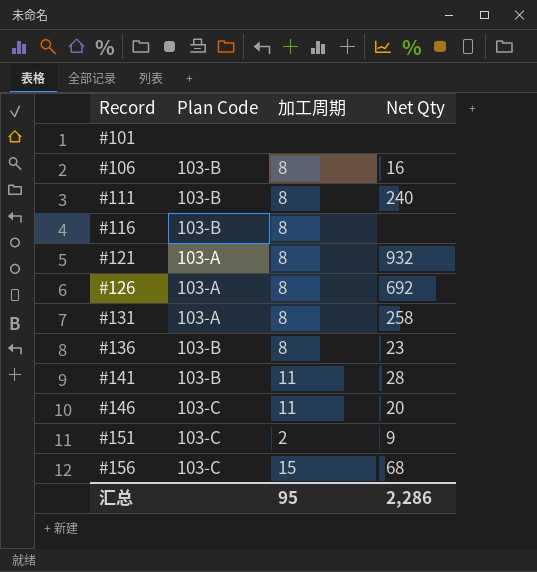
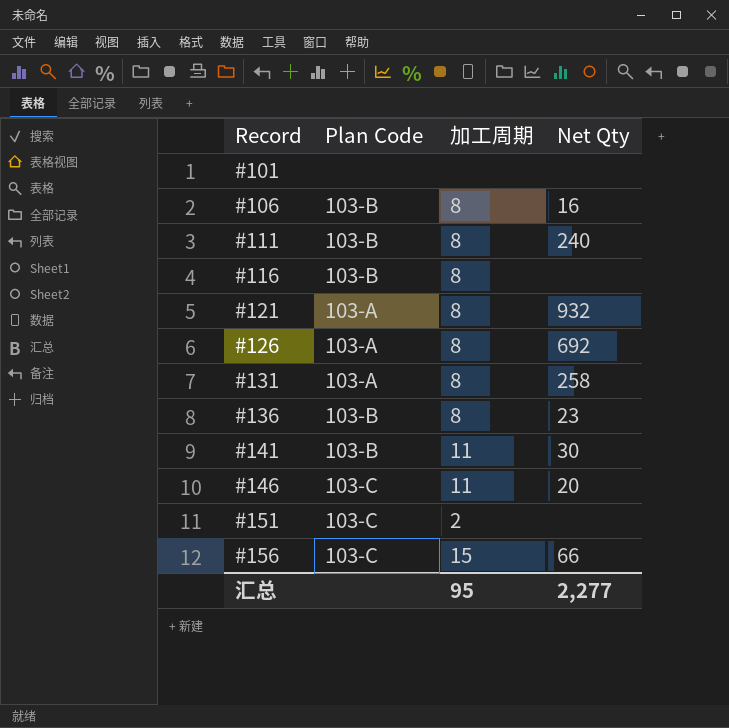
#141 | Net Qty: 28 -> 30
#151 | Net Qty: 9 -> none
#156 | Net Qty: 68 -> 66
汇总 | Net Qty: 2,286 -> 2,277

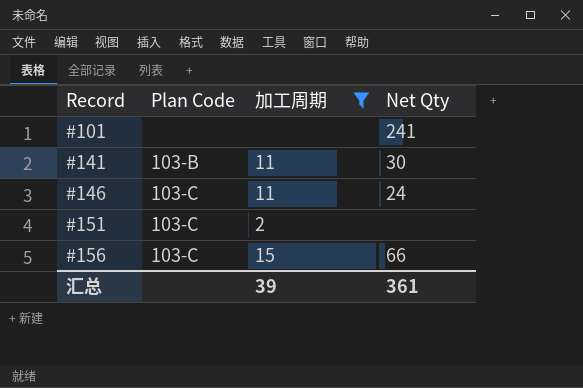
filter: none -> 加工周期 != 8
#101 | Net Qty: none -> 241
#146 | Net Qty: 20 -> 24
汇总 | 加工周期: 95 -> 39
汇总 | Net Qty: 2,277 -> 361

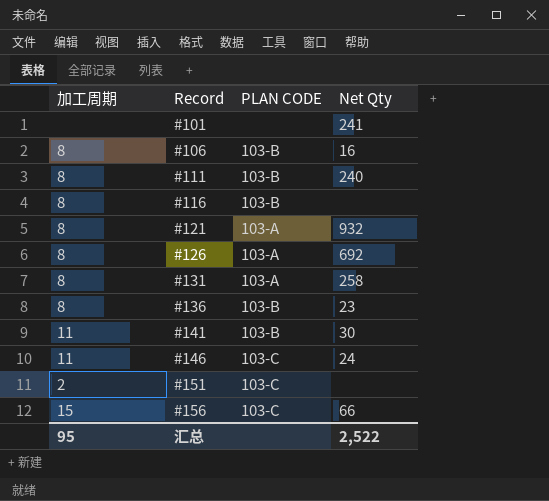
filter: 加工周期 != 8 -> none
column 加工周期 | position: 3 -> 1
column name: Plan Code -> PLAN CODE
汇总 | 加工周期: 39 -> 95
汇总 | Net Qty: 361 -> 2,522

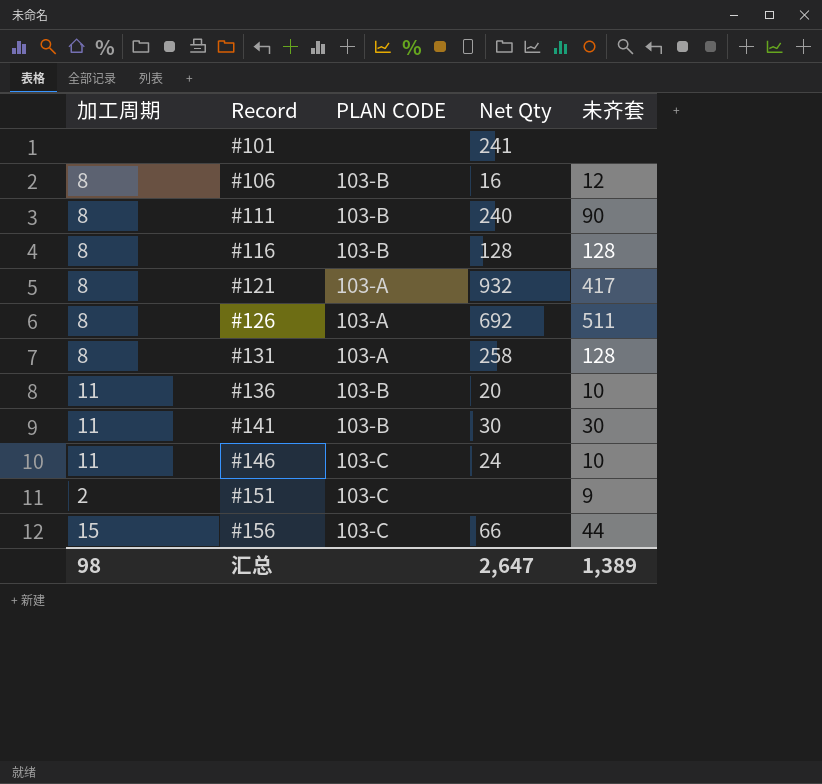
column 未齐套 | position: none -> 5
#116 | Net Qty: none -> 128
#136 | 加工周期: 8 -> 11
#136 | Net Qty: 23 -> 20
汇总 | 加工周期: 95 -> 98
汇总 | Net Qty: 2,522 -> 2,647

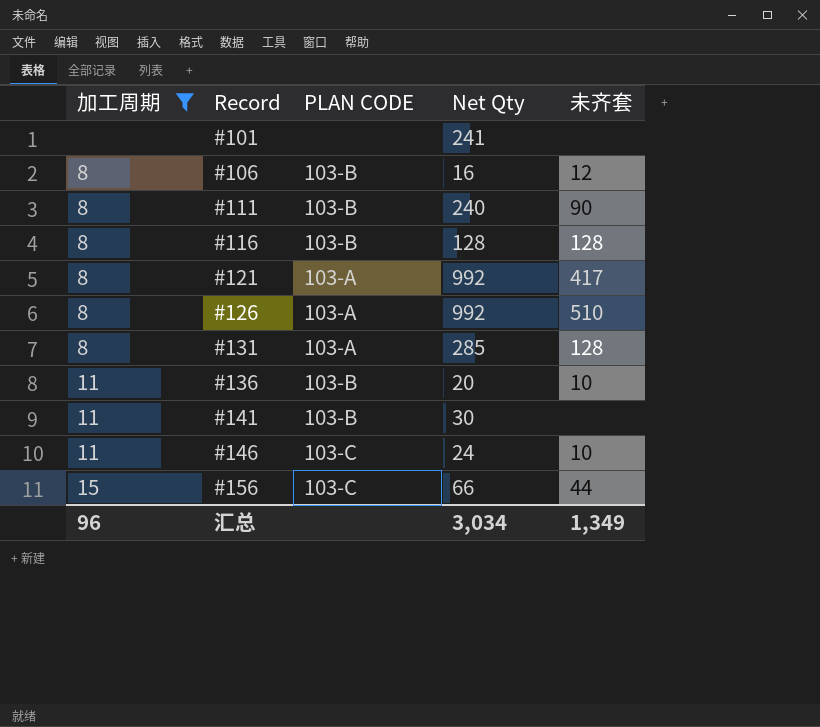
filter: none -> 加工周期 != 2
#121 | Net Qty: 932 -> 992
#126 | Net Qty: 692 -> 992
#126 | 未齐套: 511 -> 510
#131 | Net Qty: 258 -> 285
#141 | 未齐套: 30 -> none
汇总 | 加工周期: 98 -> 96
汇总 | Net Qty: 2,647 -> 3,034
汇总 | 未齐套: 1,389 -> 1,349

